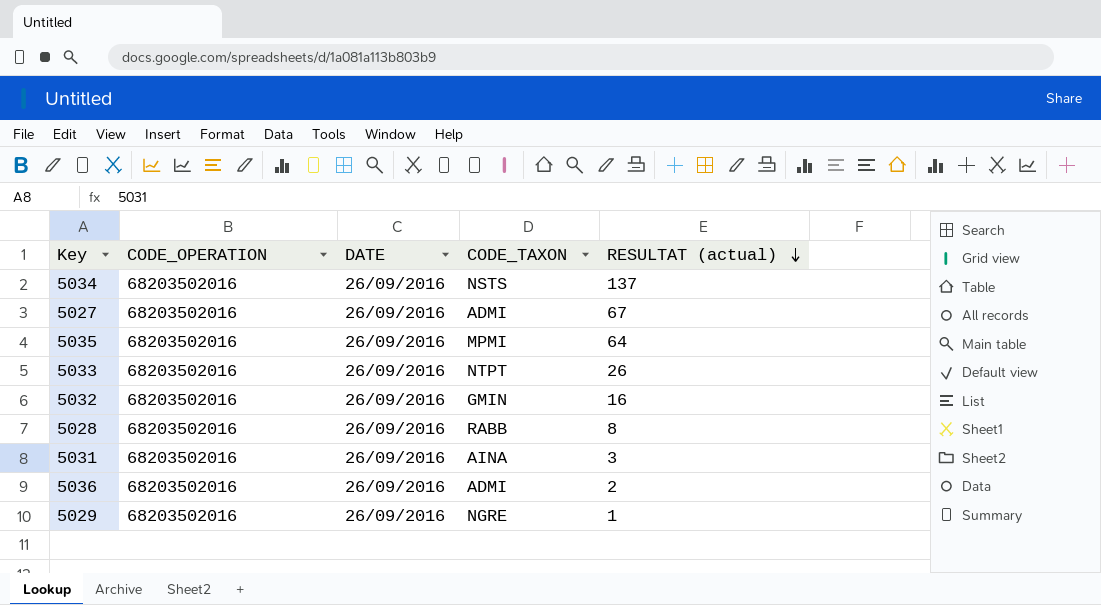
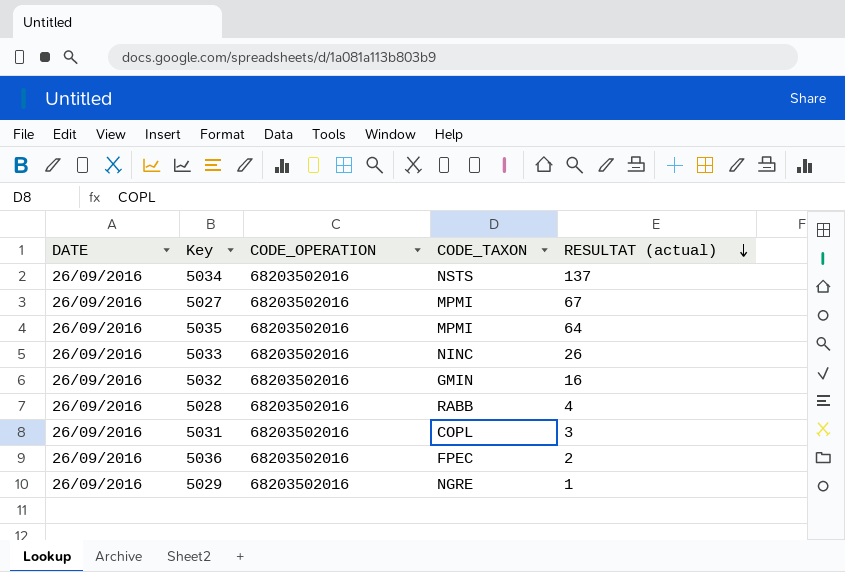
column DATE | position: 3 -> 1
5027 | CODE_TAXON: ADMI -> MPMI
5033 | CODE_TAXON: NTPT -> NINC
5028 | RESULTAT (actual): 8 -> 4
5031 | CODE_TAXON: AINA -> COPL
5036 | CODE_TAXON: ADMI -> FPEC

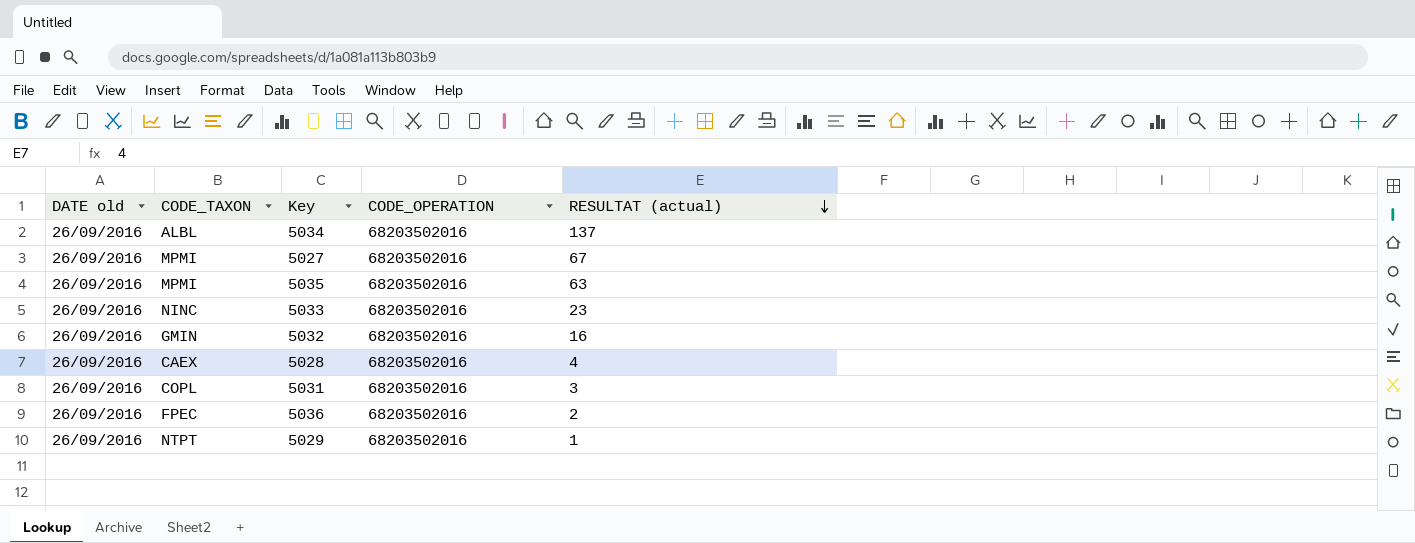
column name: DATE -> DATE old
column CODE_TAXON | position: 4 -> 2
5034 | CODE_TAXON: NSTS -> ALBL
5035 | RESULTAT (actual): 64 -> 63
5033 | RESULTAT (actual): 26 -> 23
5028 | CODE_TAXON: RABB -> CAEX
5029 | CODE_TAXON: NGRE -> NTPT

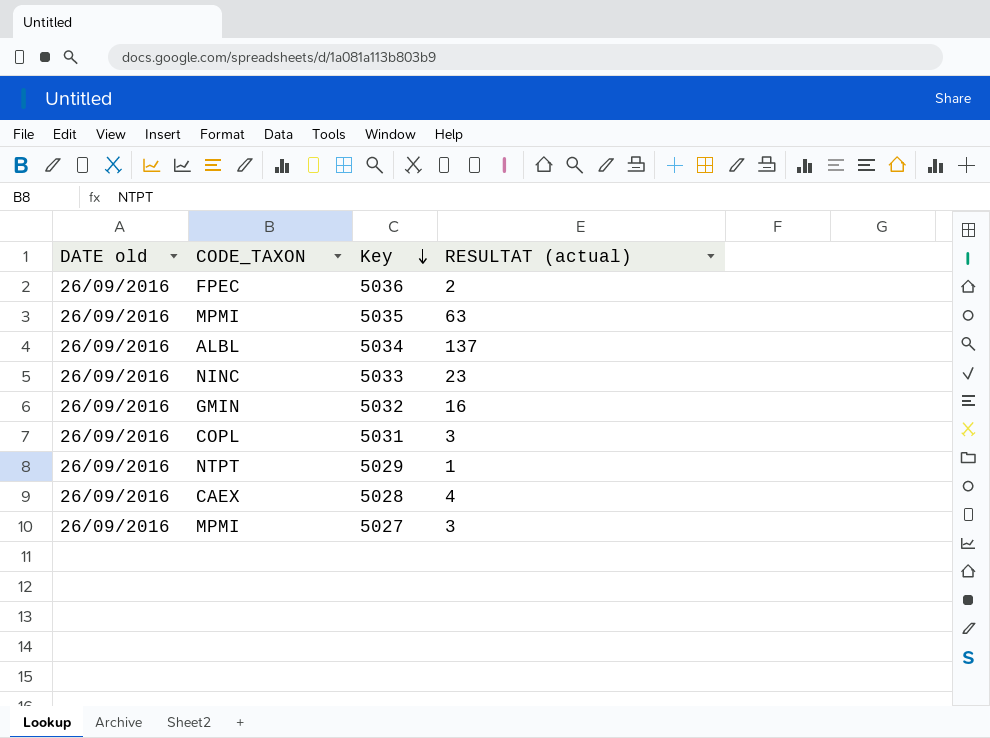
row order: RESULTAT (actual) descending -> Key descending
column CODE_OPERATION | position: 4 -> none
5027 | RESULTAT (actual): 67 -> 3

